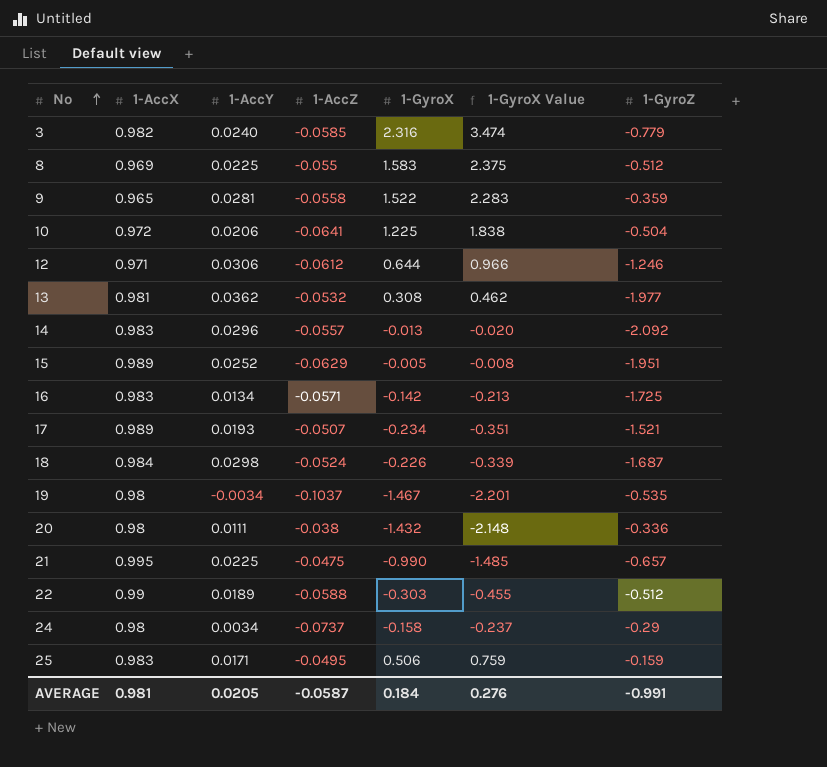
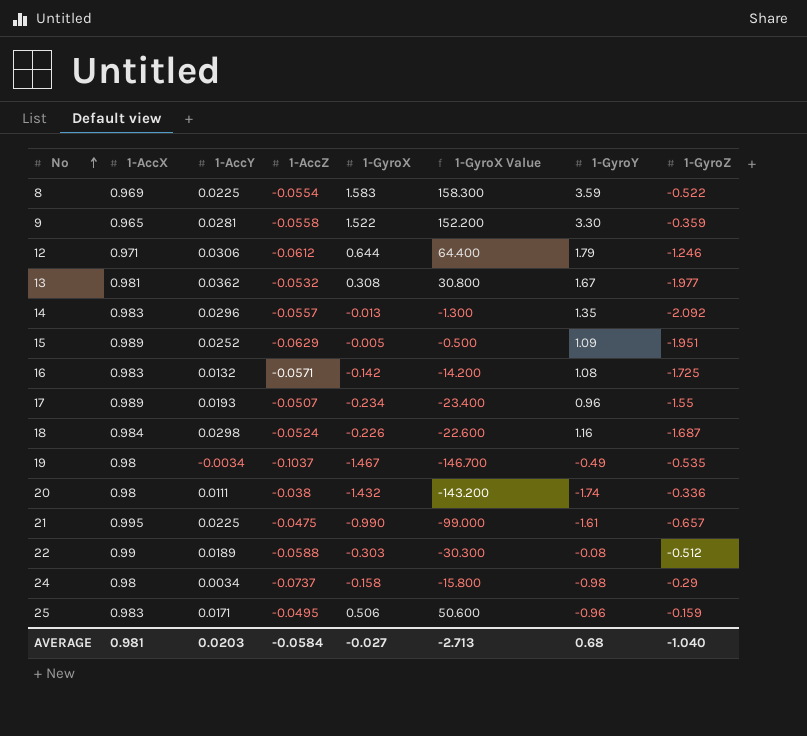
column 1-GyroX Value | formula: [1-GyroX] * 1.5 -> [1-GyroX] * 100
column 1-GyroY | position: none -> 7
row 3: 0.982 | 0.0240 | -0.0585 | 2.316 | 3.474 | -0.779 -> none
row 10: 0.972 | 0.0206 | -0.0641 | 1.225 | 1.838 | -0.504 -> none
8 | 1-AccZ: -0.055 -> -0.0554
8 | 1-GyroZ: -0.512 -> -0.522
16 | 1-AccY: 0.0134 -> 0.0132
17 | 1-GyroZ: -1.521 -> -1.55
AVERAGE | 1-AccY: 0.0205 -> 0.0203
AVERAGE | 1-AccZ: -0.0587 -> -0.0584
AVERAGE | 1-GyroX: 0.184 -> -0.027
AVERAGE | 1-GyroX Value: 0.276 -> -2.713
AVERAGE | 1-GyroZ: -0.991 -> -1.040

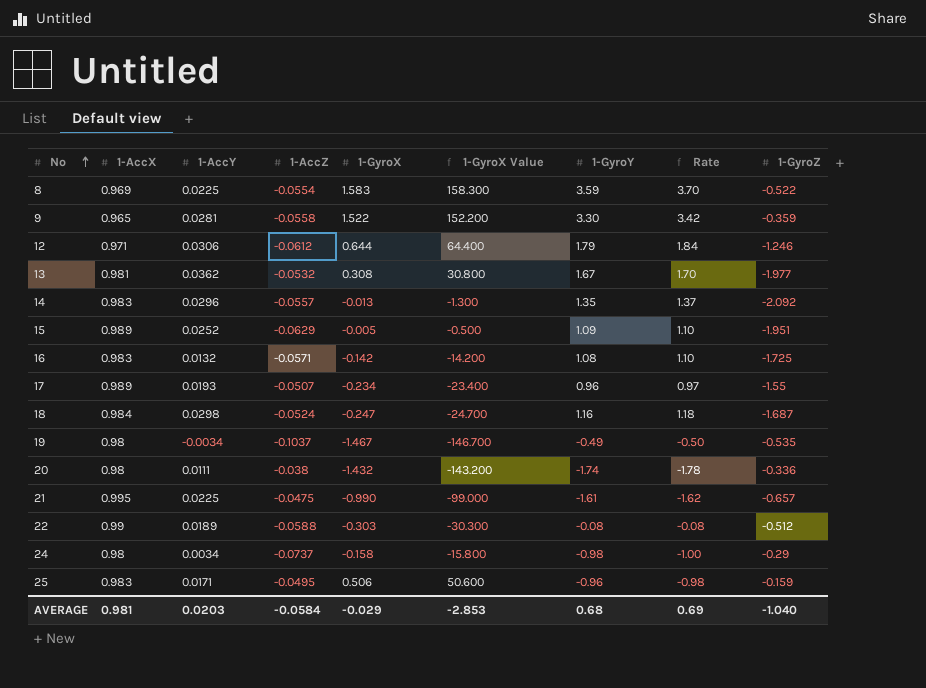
column Rate | formula: none -> [1-GyroY] / [1-AccX]
18 | 1-GyroX: -0.226 -> -0.247
18 | 1-GyroX Value: -22.600 -> -24.700
AVERAGE | 1-GyroX: -0.027 -> -0.029
AVERAGE | 1-GyroX Value: -2.713 -> -2.853

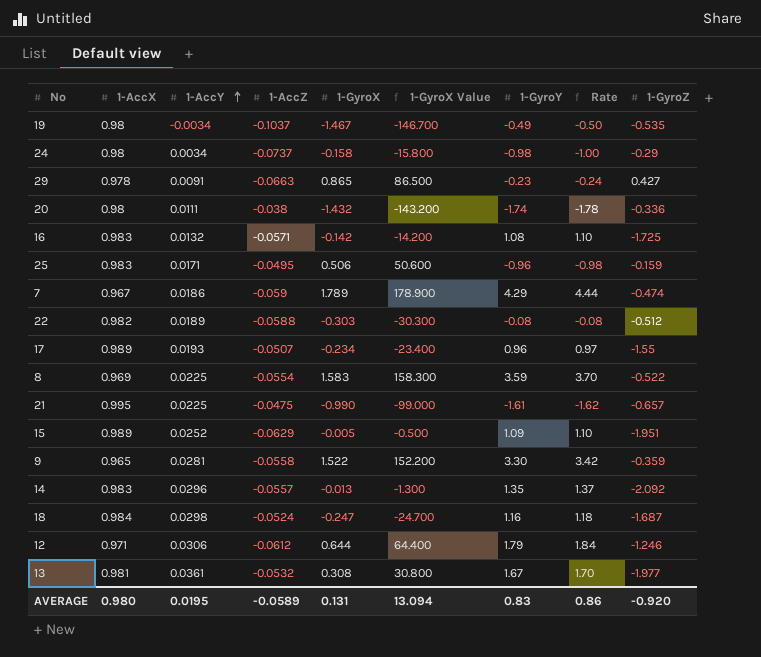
row order: No ascending -> 1-AccY ascending
row 29: none -> 0.978 | 0.0091 | -0.0663 | 0.865 | 86.500 | -0.23 | -0.24 | 0.427
row 7: none -> 0.967 | 0.0186 | -0.059 | 1.789 | 178.900 | 4.29 | 4.44 | -0.474
22 | 1-AccX: 0.99 -> 0.982
13 | 1-AccY: 0.0362 -> 0.0361
AVERAGE | 1-AccX: 0.981 -> 0.980
AVERAGE | 1-AccY: 0.0203 -> 0.0195
AVERAGE | 1-AccZ: -0.0584 -> -0.0589
AVERAGE | 1-GyroX: -0.029 -> 0.131
AVERAGE | 1-GyroX Value: -2.853 -> 13.094
AVERAGE | 1-GyroY: 0.68 -> 0.83
AVERAGE | Rate: 0.69 -> 0.86
AVERAGE | 1-GyroZ: -1.040 -> -0.920

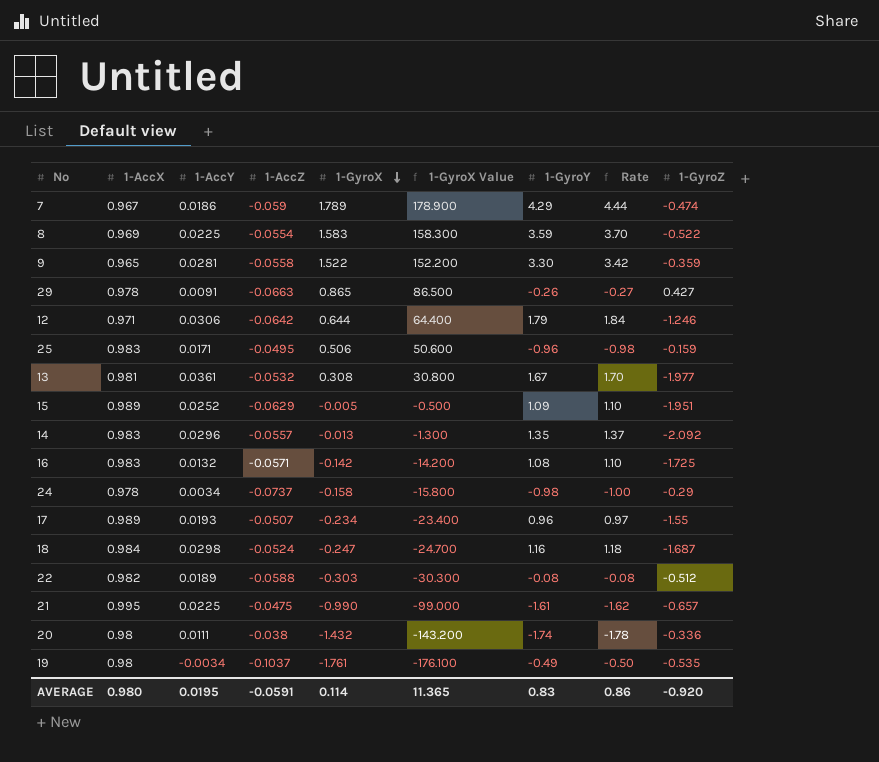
row order: 1-AccY ascending -> 1-GyroX descending
29 | 1-GyroY: -0.23 -> -0.26
29 | Rate: -0.24 -> -0.27
12 | 1-AccZ: -0.0612 -> -0.0642
24 | 1-AccX: 0.98 -> 0.978
19 | 1-GyroX: -1.467 -> -1.761
19 | 1-GyroX Value: -146.700 -> -176.100
AVERAGE | 1-AccZ: -0.0589 -> -0.0591
AVERAGE | 1-GyroX: 0.131 -> 0.114
AVERAGE | 1-GyroX Value: 13.094 -> 11.365

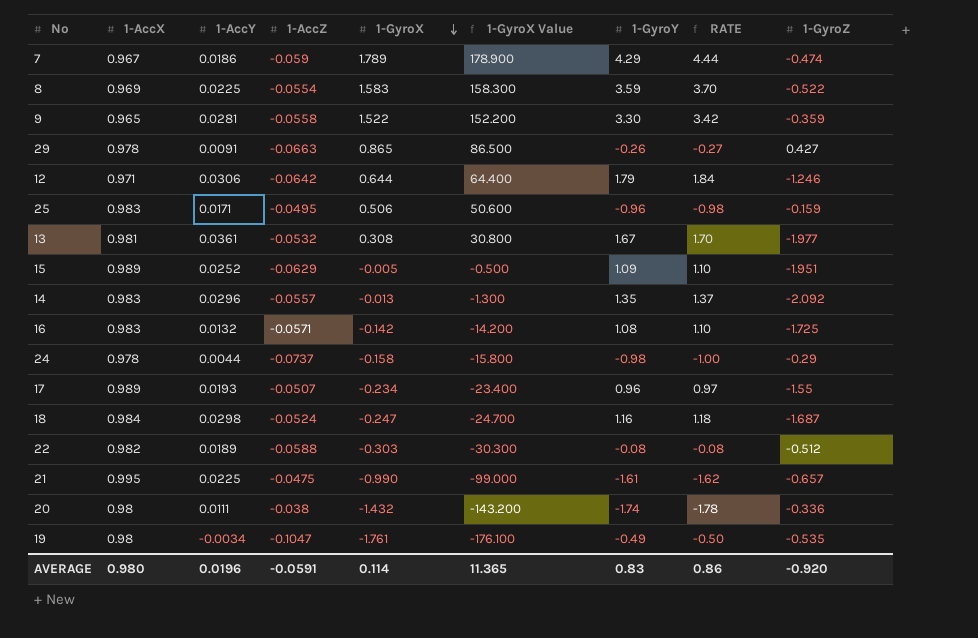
column name: Rate -> RATE
24 | 1-AccY: 0.0034 -> 0.0044
19 | 1-AccZ: -0.1037 -> -0.1047
AVERAGE | 1-AccY: 0.0195 -> 0.0196

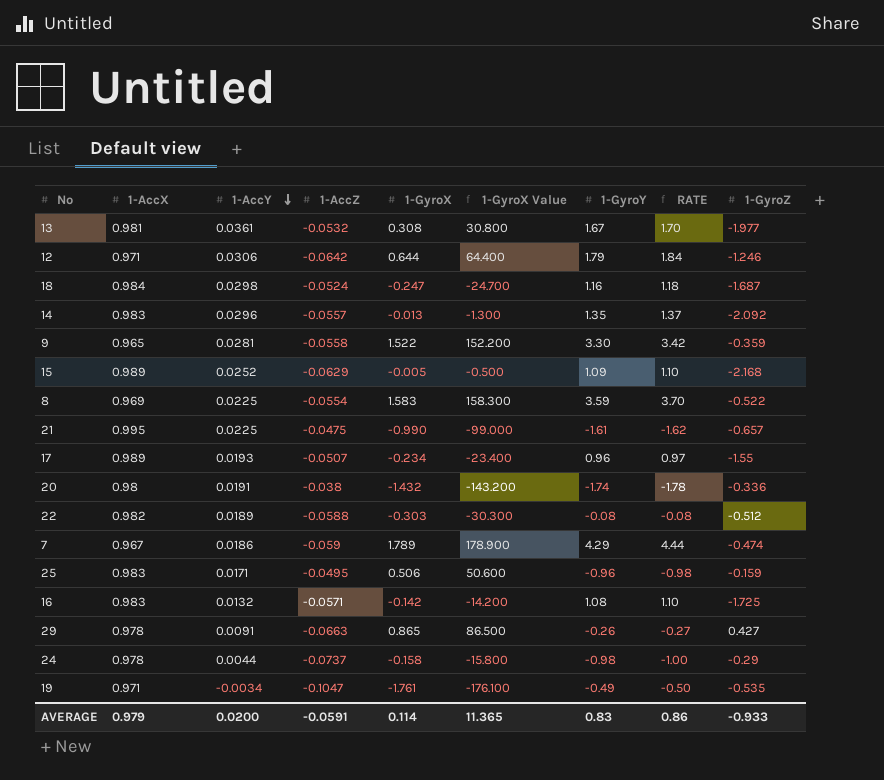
row order: 1-GyroX descending -> 1-AccY descending
15 | 1-GyroZ: -1.951 -> -2.168
20 | 1-AccY: 0.0111 -> 0.0191
19 | 1-AccX: 0.98 -> 0.971
AVERAGE | 1-AccX: 0.980 -> 0.979
AVERAGE | 1-AccY: 0.0196 -> 0.0200
AVERAGE | 1-GyroZ: -0.920 -> -0.933

